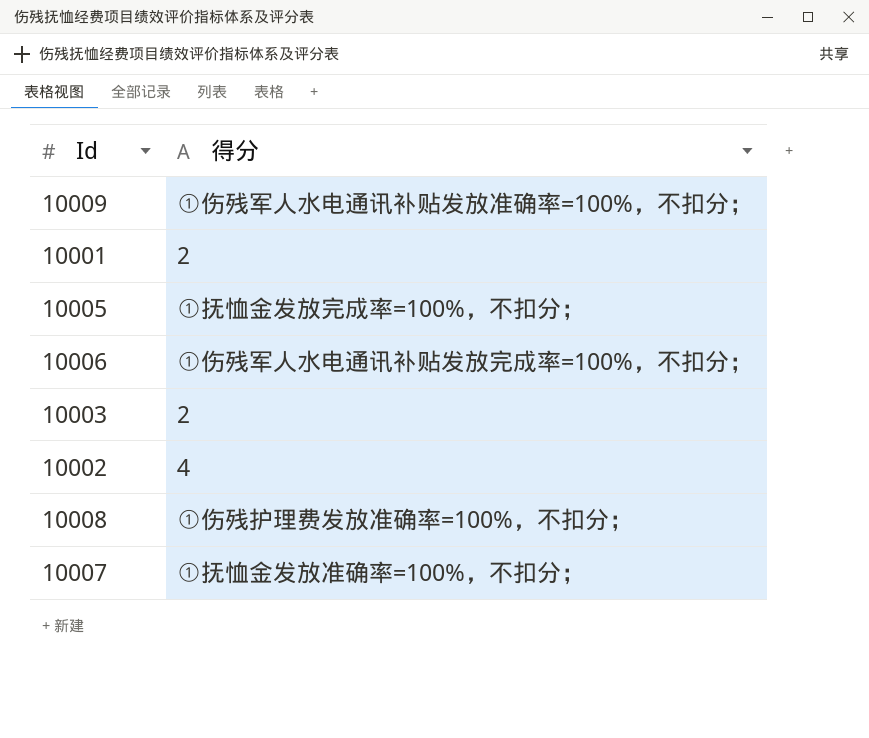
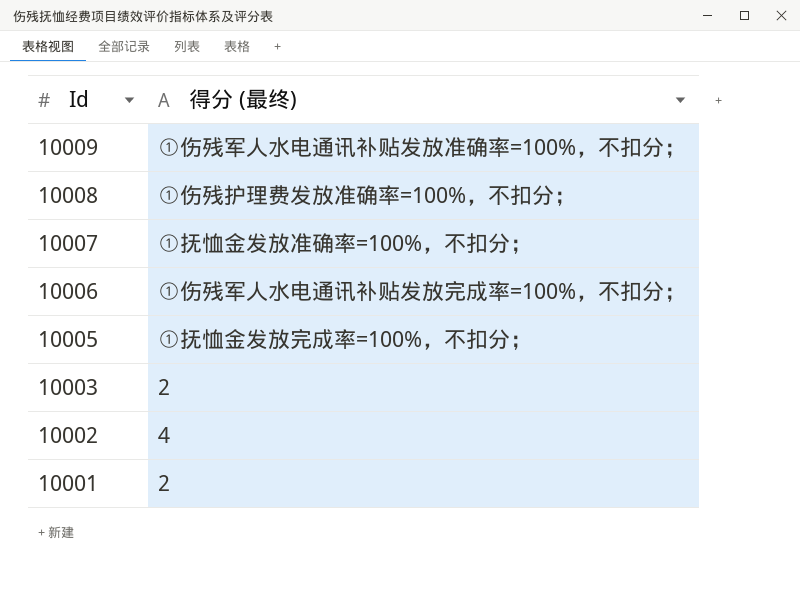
row order: none -> Id descending
column name: 得分 -> 得分 (最终)

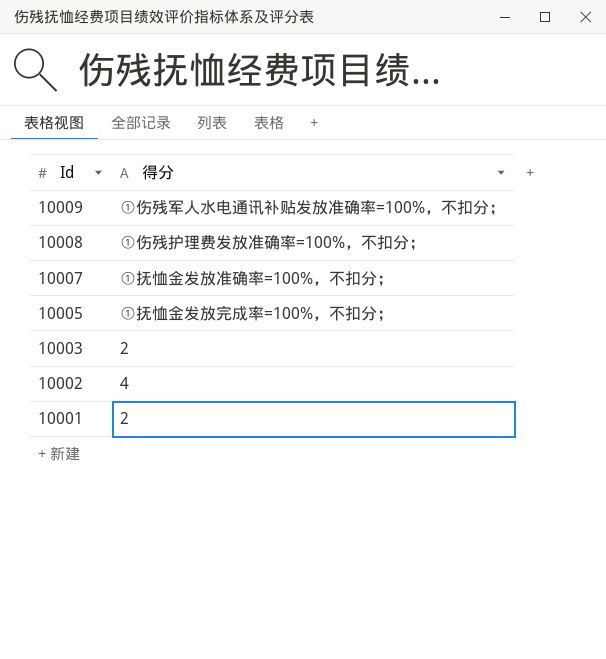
column name: 得分 (最终) -> 得分
row 10006: ①伤残军人水电通讯补贴发放完成率=100%，不扣分； -> none

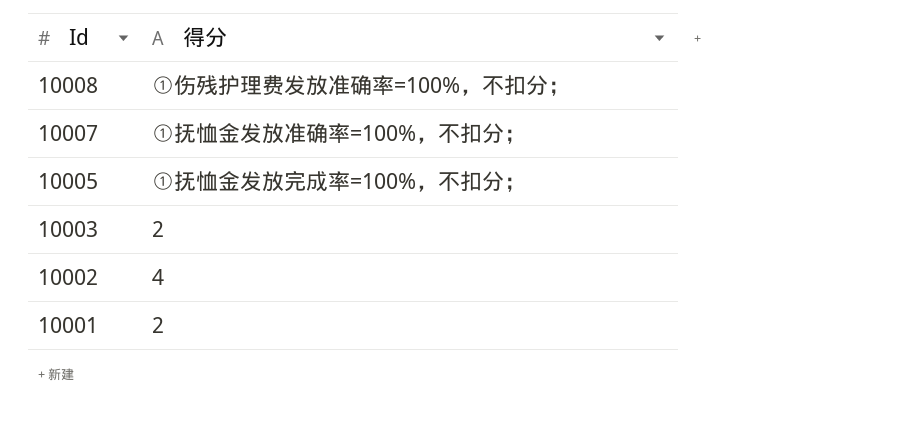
row 10009: ①伤残军人水电通讯补贴发放准确率=100%，不扣分； -> none

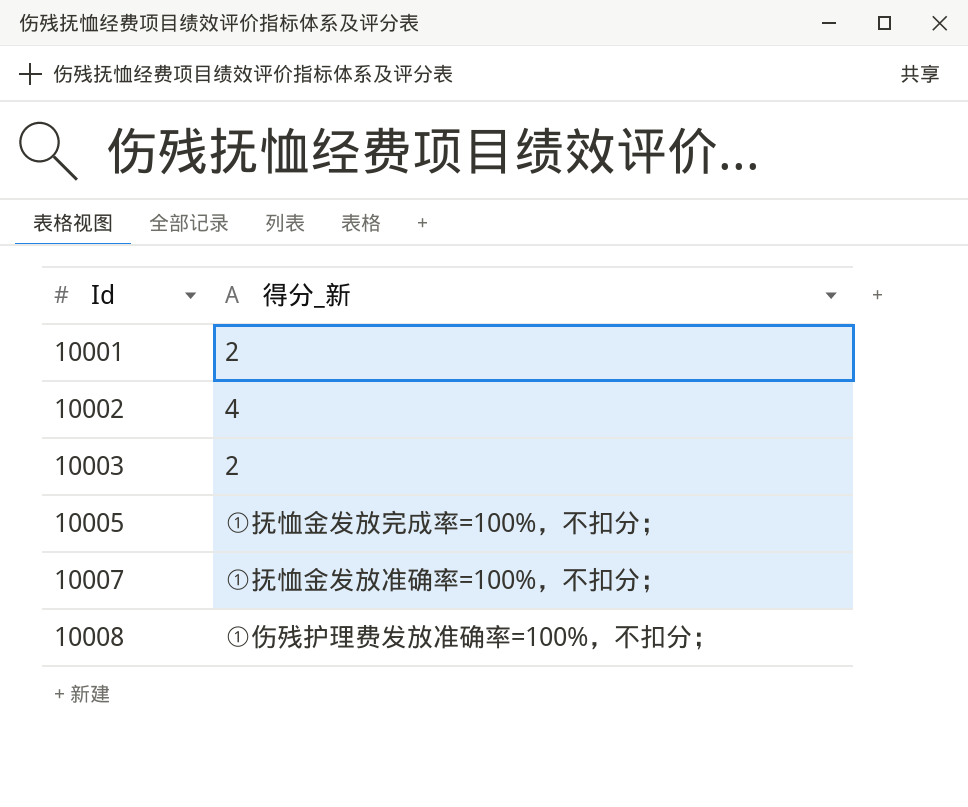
row order: Id descending -> Id ascending
column name: 得分 -> 得分_新

